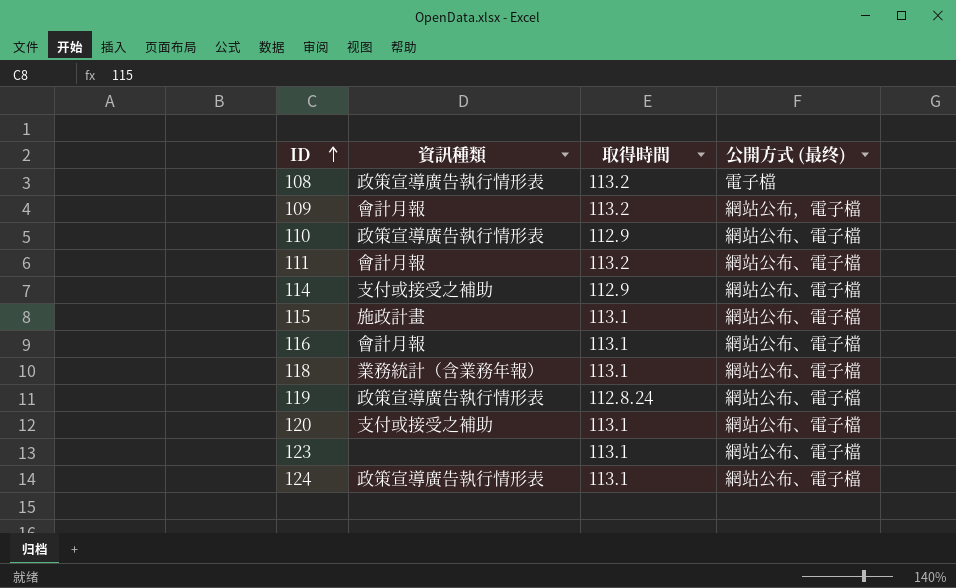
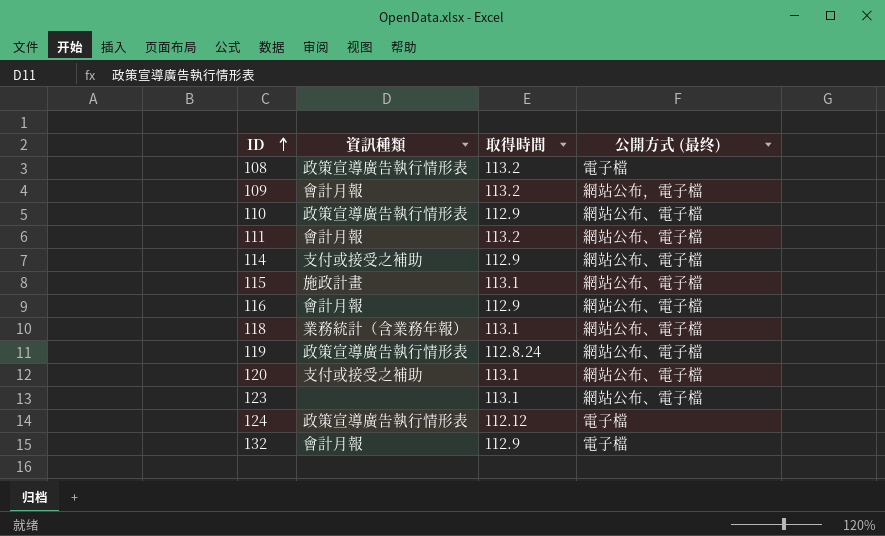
116 | 取得時間: 113.1 -> 112.9
124 | 取得時間: 113.1 -> 112.12
124 | 公開方式 (最终): 網站公布、電子檔 -> 電子檔
row 132: none -> 會計月報 | 112.9 | 電子檔

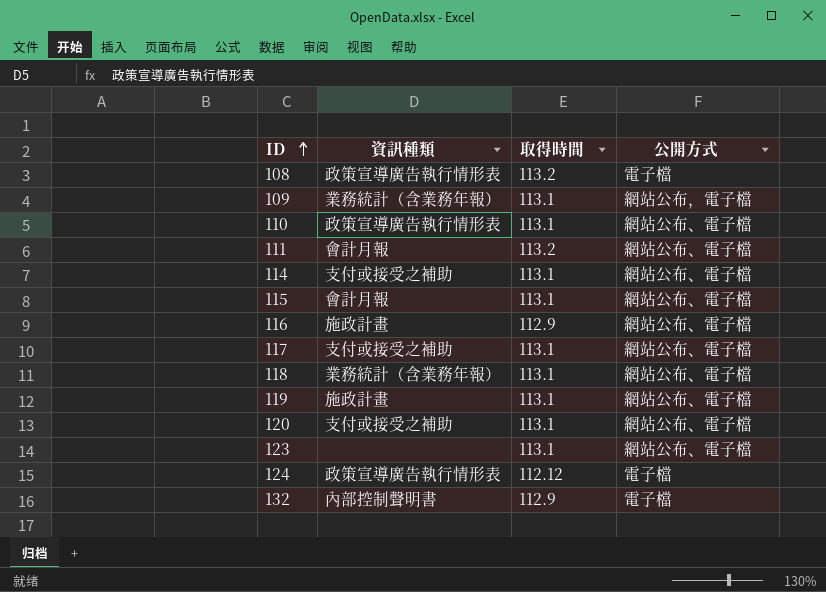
column name: 公開方式 (最终) -> 公開方式
109 | 資訊種類: 會計月報 -> 業務統計（含業務年報）
109 | 取得時間: 113.2 -> 113.1
110 | 取得時間: 112.9 -> 113.1
114 | 取得時間: 112.9 -> 113.1
115 | 資訊種類: 施政計畫 -> 會計月報
116 | 資訊種類: 會計月報 -> 施政計畫
row 117: none -> 支付或接受之補助 | 113.1 | 網站公布、電子檔
119 | 資訊種類: 政策宣導廣告執行情形表 -> 施政計畫
119 | 取得時間: 112.8.24 -> 113.1
132 | 資訊種類: 會計月報 -> 內部控制聲明書

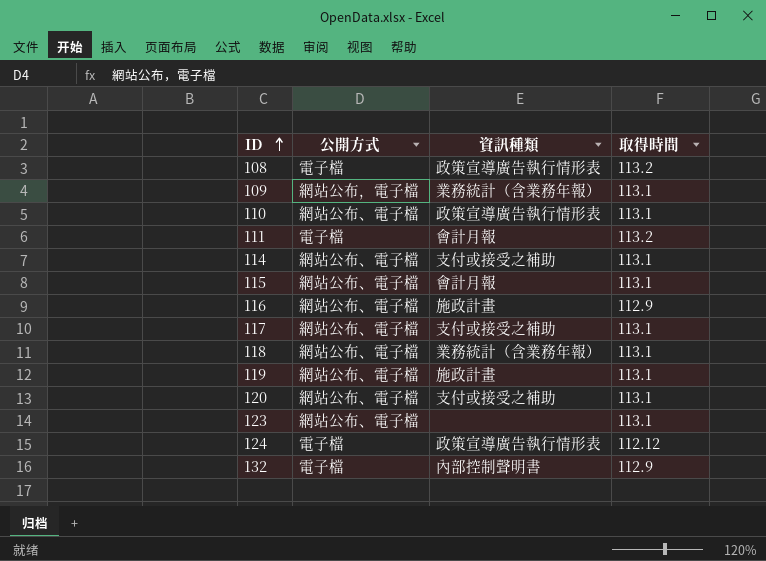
column 公開方式 | position: 4 -> 2
111 | 公開方式: 網站公布、電子檔 -> 電子檔

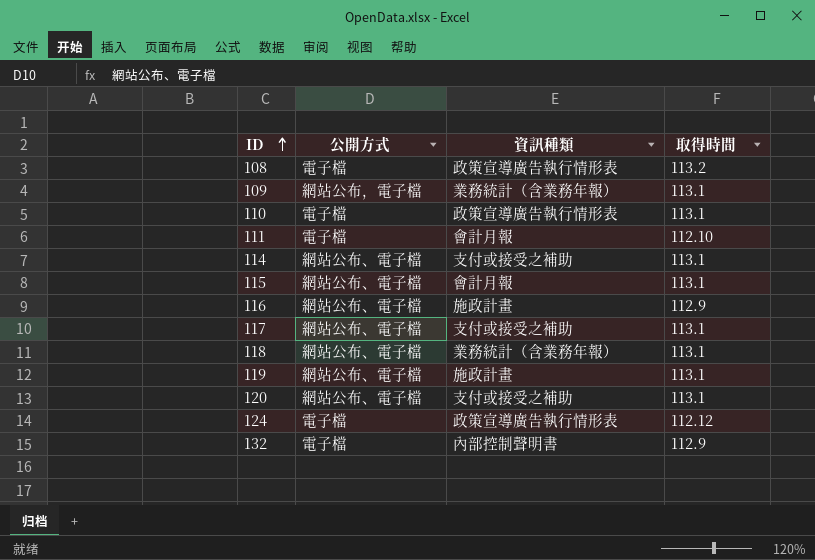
row 123: 網站公布、電子檔 | none | 113.1 -> none
110 | 公開方式: 網站公布、電子檔 -> 電子檔
111 | 取得時間: 113.2 -> 112.10

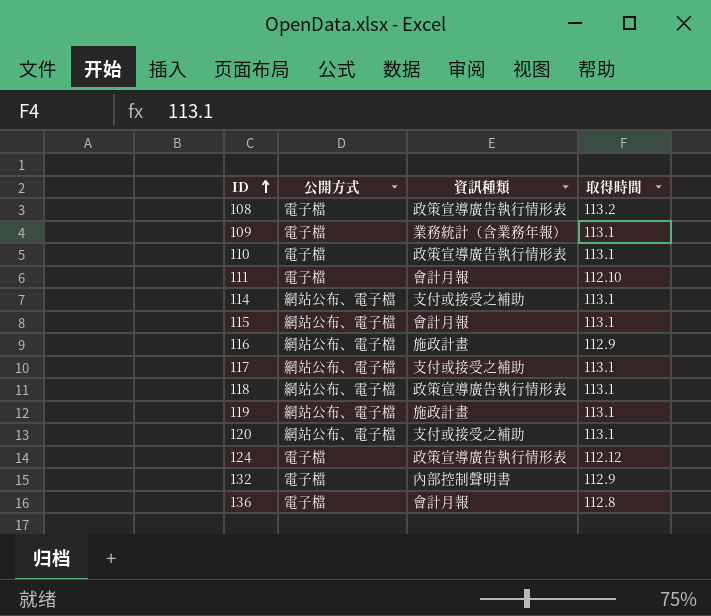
109 | 公開方式: 網站公布，電子檔 -> 電子檔
118 | 資訊種類: 業務統計（含業務年報） -> 政策宣導廣告執行情形表
row 136: none -> 電子檔 | 會計月報 | 112.8

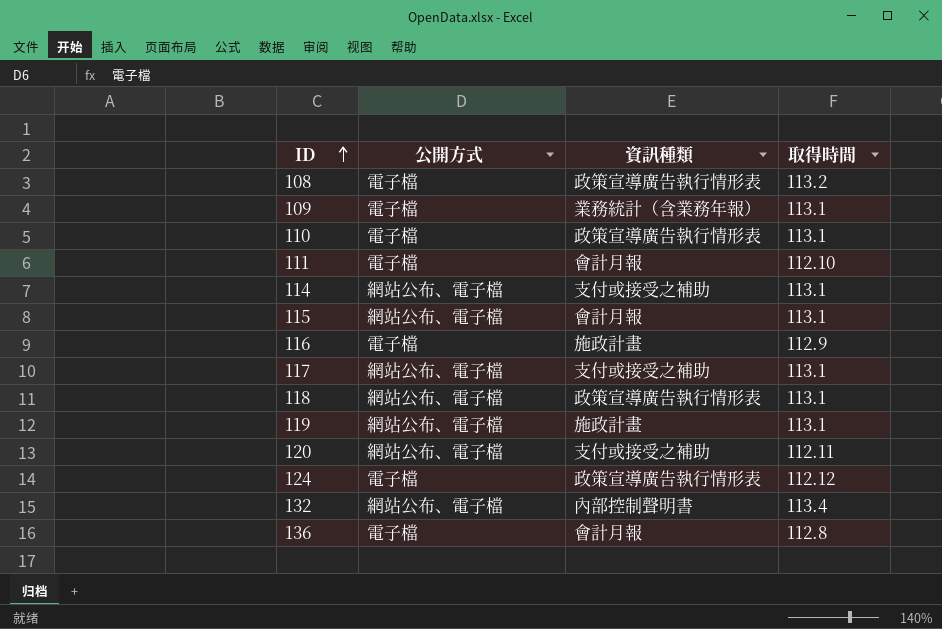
116 | 公開方式: 網站公布、電子檔 -> 電子檔
120 | 取得時間: 113.1 -> 112.11
132 | 公開方式: 電子檔 -> 網站公布、電子檔
132 | 取得時間: 112.9 -> 113.4

